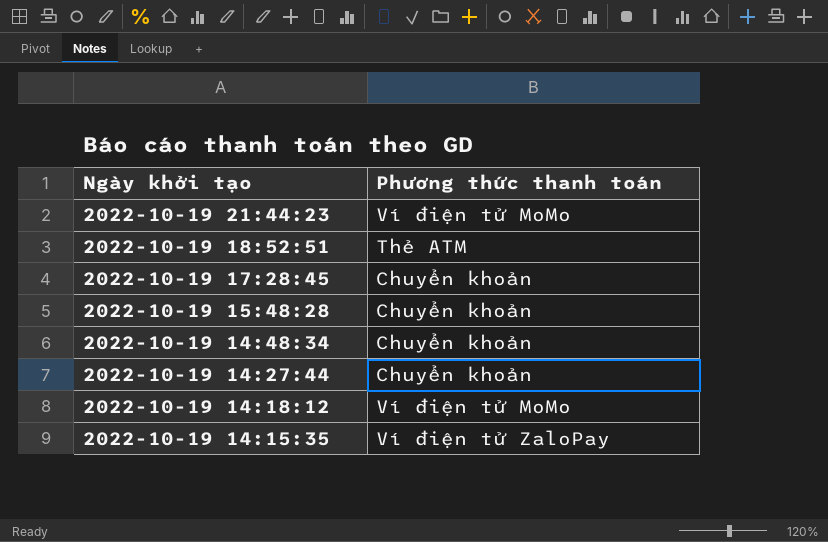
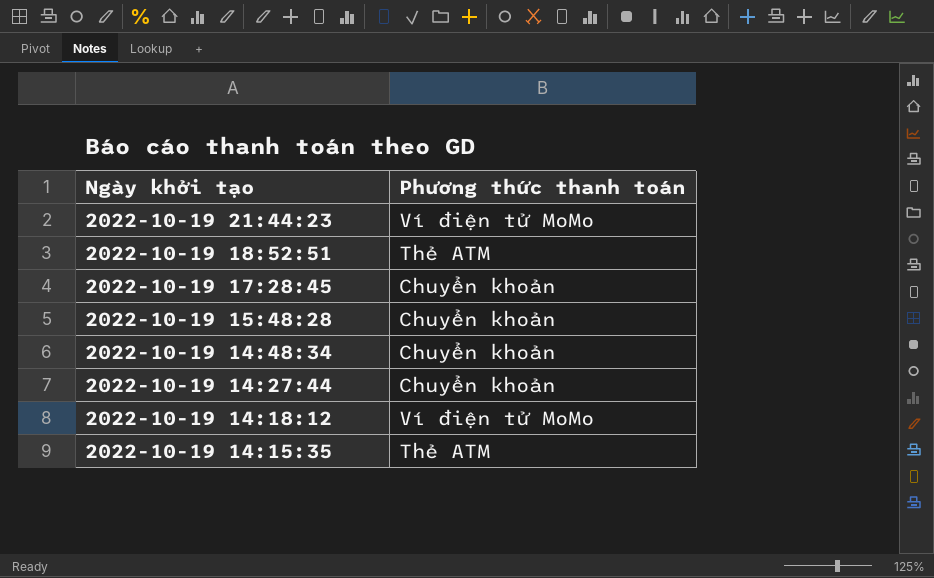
2022-10-19 14:15:35 | Phương thức thanh toán: Ví điện tử ZaloPay -> Thẻ ATM

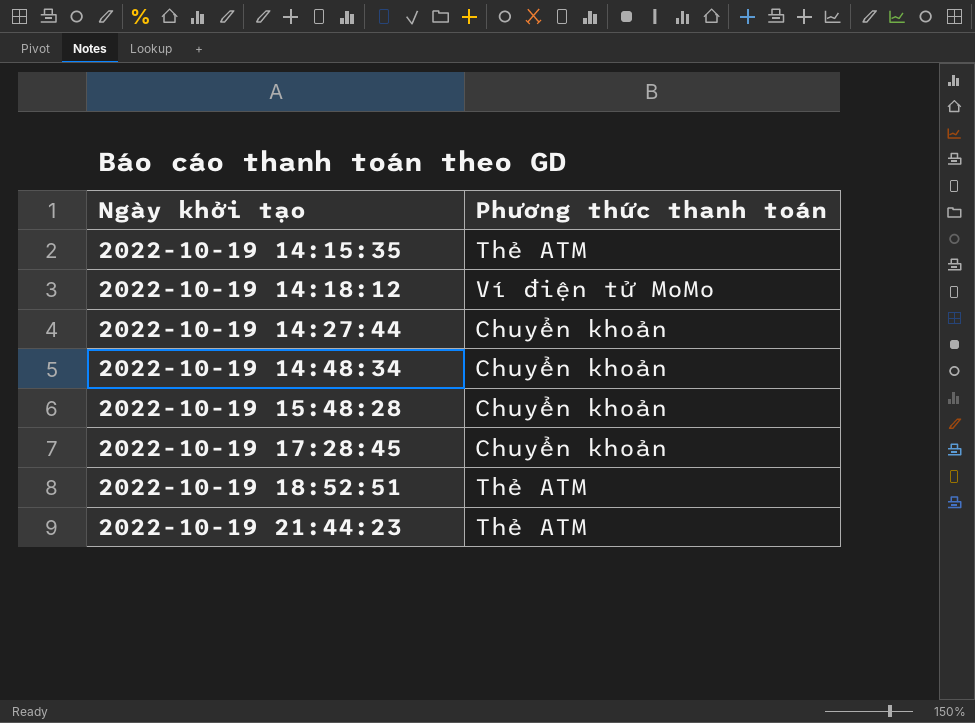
row order: Ngày khởi tạo descending -> Ngày khởi tạo ascending
2022-10-19 21:44:23 | Phương thức thanh toán: Ví điện tử MoMo -> Thẻ ATM

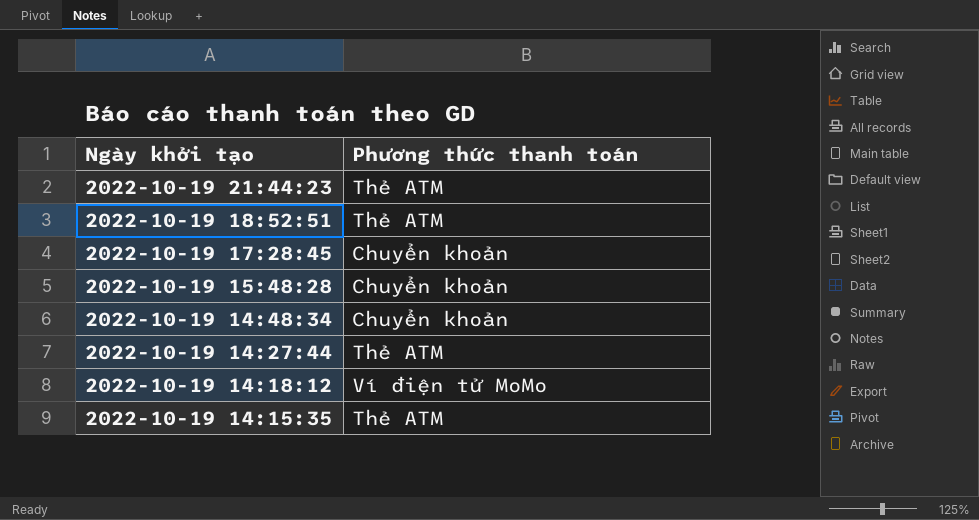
row order: Ngày khởi tạo ascending -> Ngày khởi tạo descending
2022-10-19 14:27:44 | Phương thức thanh toán: Chuyển khoản -> Thẻ ATM

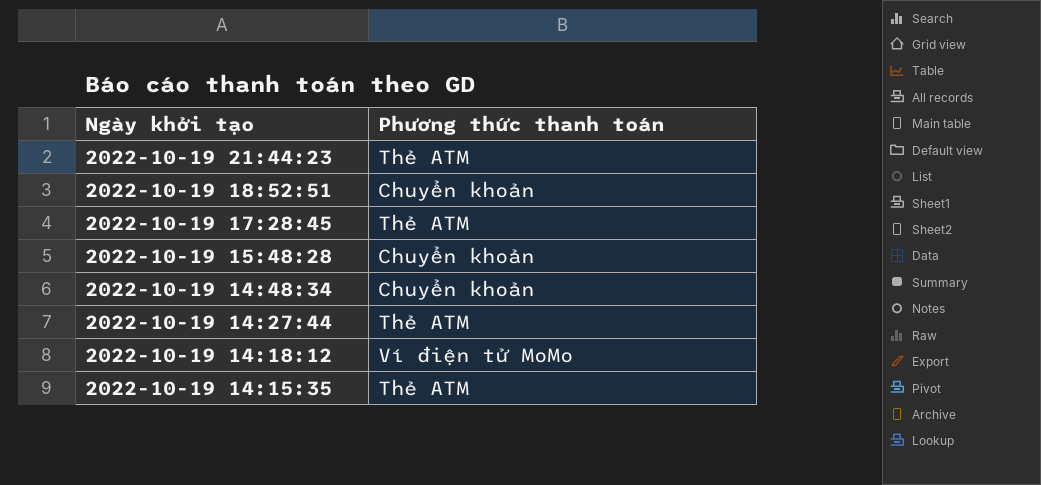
2022-10-19 18:52:51 | Phương thức thanh toán: Thẻ ATM -> Chuyển khoản
2022-10-19 17:28:45 | Phương thức thanh toán: Chuyển khoản -> Thẻ ATM

